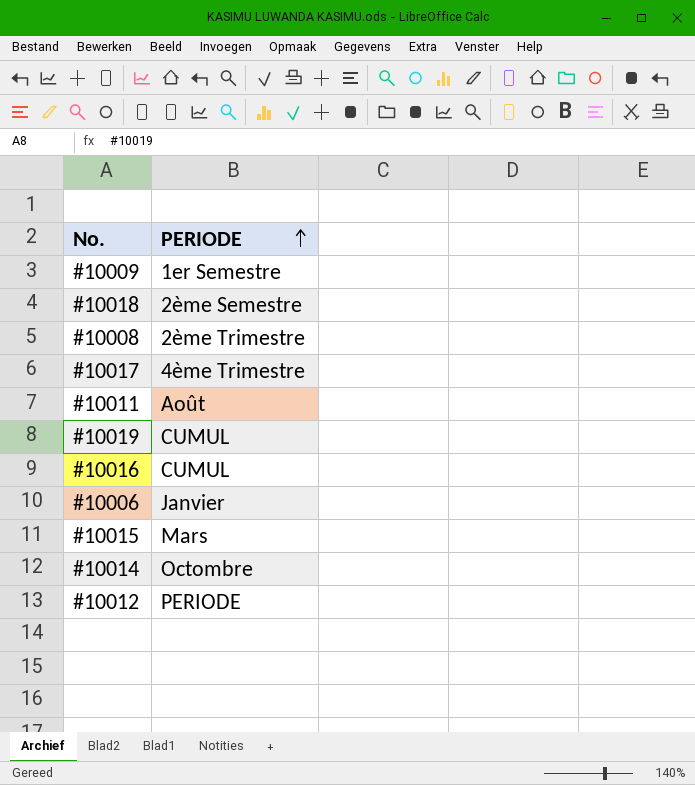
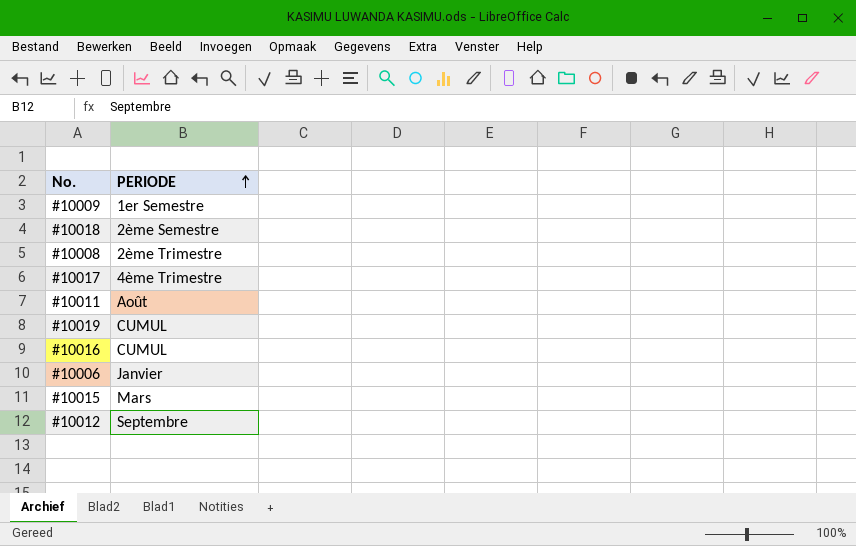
row #10014: Octombre -> none
#10012 | PERIODE: PERIODE -> Septembre

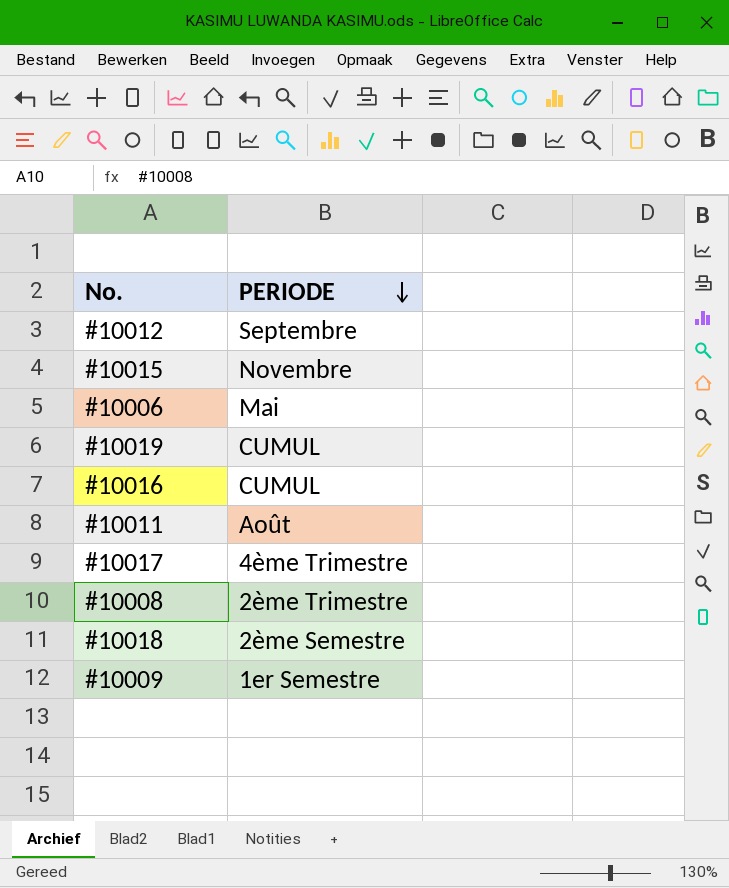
row order: PERIODE ascending -> PERIODE descending
#10015 | PERIODE: Mars -> Novembre
#10006 | PERIODE: Janvier -> Mai

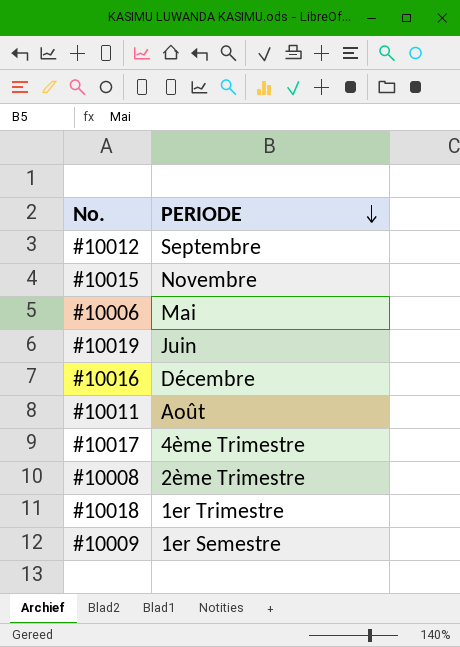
#10019 | PERIODE: CUMUL -> Juin
#10016 | PERIODE: CUMUL -> Décembre
#10018 | PERIODE: 2ème Semestre -> 1er Trimestre

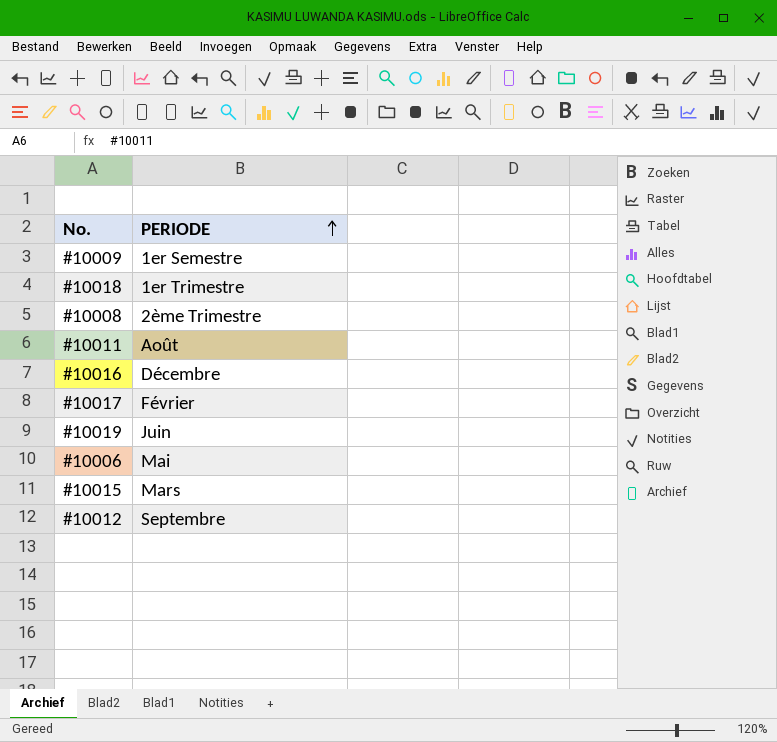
row order: PERIODE descending -> PERIODE ascending
#10017 | PERIODE: 4ème Trimestre -> Février
#10015 | PERIODE: Novembre -> Mars

